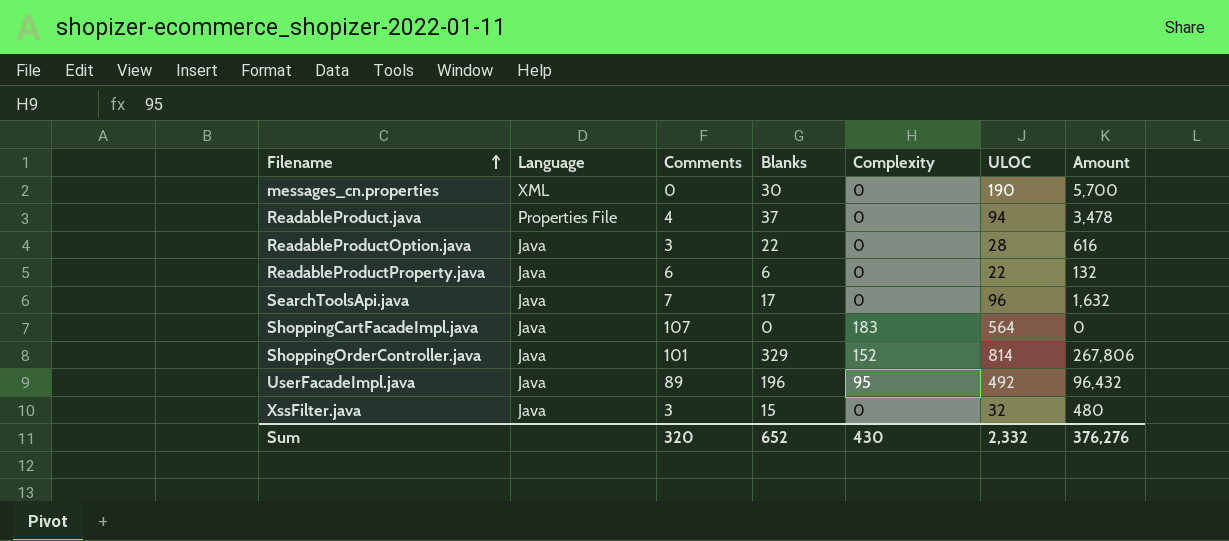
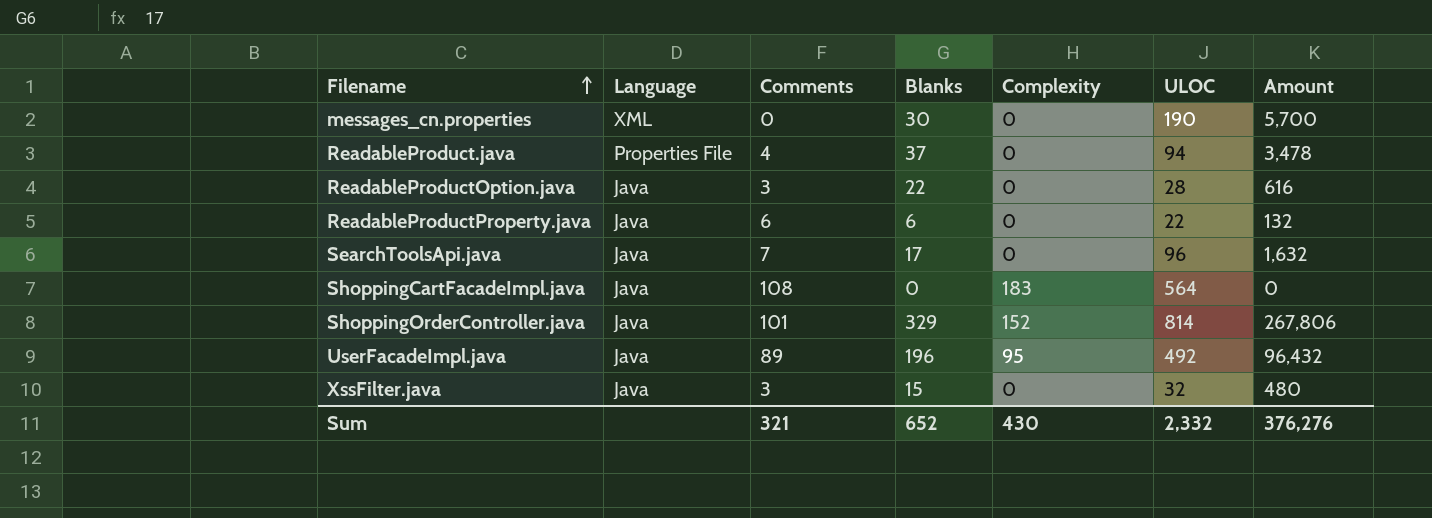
ShoppingCartFacadeImpl.java | Comments: 107 -> 108
Sum | Comments: 320 -> 321

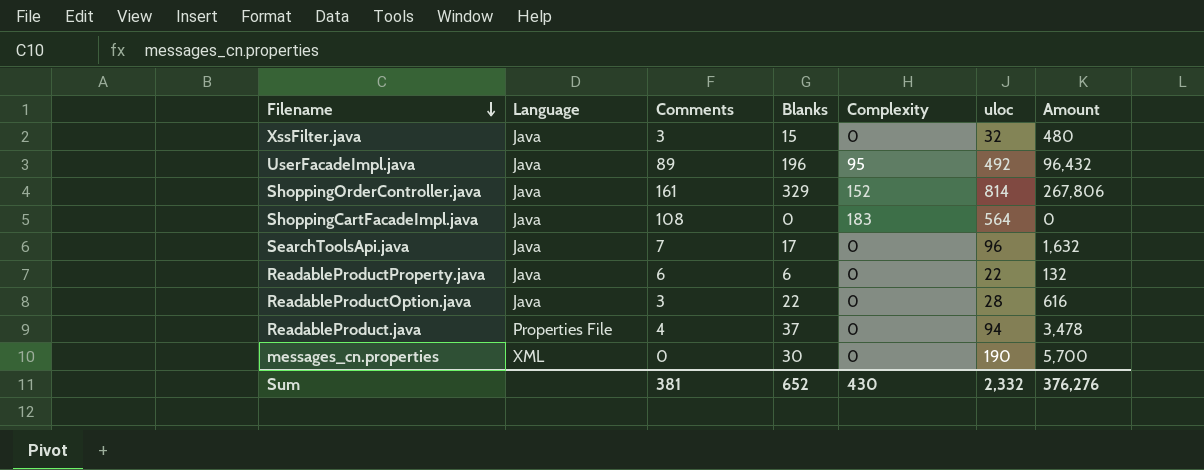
row order: Filename ascending -> Filename descending
column name: ULOC -> uloc
ShoppingOrderController.java | Comments: 101 -> 161
Sum | Comments: 321 -> 381

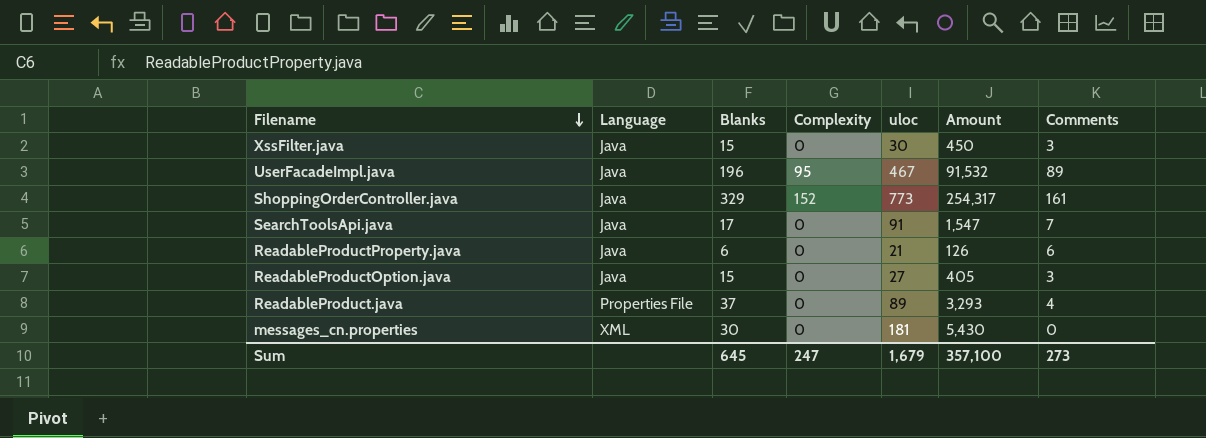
column Comments | position: 3 -> 7
row ShoppingCartFacadeImpl.java: Java | 108 | 0 | 183 | 564 | 0 -> none
XssFilter.java | uloc: 32 -> 30
XssFilter.java | Amount: 480 -> 450
UserFacadeImpl.java | uloc: 492 -> 467
UserFacadeImpl.java | Amount: 96,432 -> 91,532
ShoppingOrderController.java | uloc: 814 -> 773
ShoppingOrderController.java | Amount: 267,806 -> 254,317
SearchToolsApi.java | uloc: 96 -> 91
SearchToolsApi.java | Amount: 1,632 -> 1,547
ReadableProductProperty.java | uloc: 22 -> 21
ReadableProductProperty.java | Amount: 132 -> 126
ReadableProductOption.java | Blanks: 22 -> 15
ReadableProductOption.java | uloc: 28 -> 27
ReadableProductOption.java | Amount: 616 -> 405
ReadableProduct.java | uloc: 94 -> 89
ReadableProduct.java | Amount: 3,478 -> 3,293
messages_cn.properties | uloc: 190 -> 181
messages_cn.properties | Amount: 5,700 -> 5,430
Sum | Blanks: 652 -> 645
Sum | Complexity: 430 -> 247
Sum | uloc: 2,332 -> 1,679
Sum | Amount: 376,276 -> 357,100
Sum | Comments: 381 -> 273

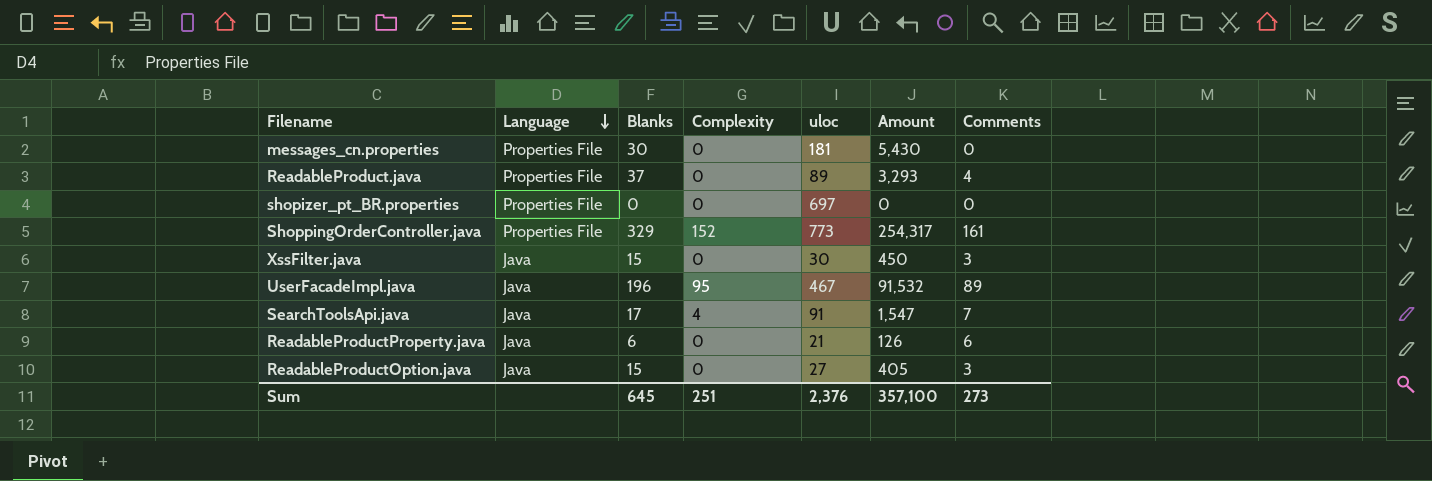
row order: Filename descending -> Language descending
messages_cn.properties | Language: XML -> Properties File
row shopizer_pt_BR.properties: none -> Properties File | 0 | 0 | 697 | 0 | 0
ShoppingOrderController.java | Language: Java -> Properties File
SearchToolsApi.java | Complexity: 0 -> 4
Sum | Complexity: 247 -> 251
Sum | uloc: 1,679 -> 2,376

